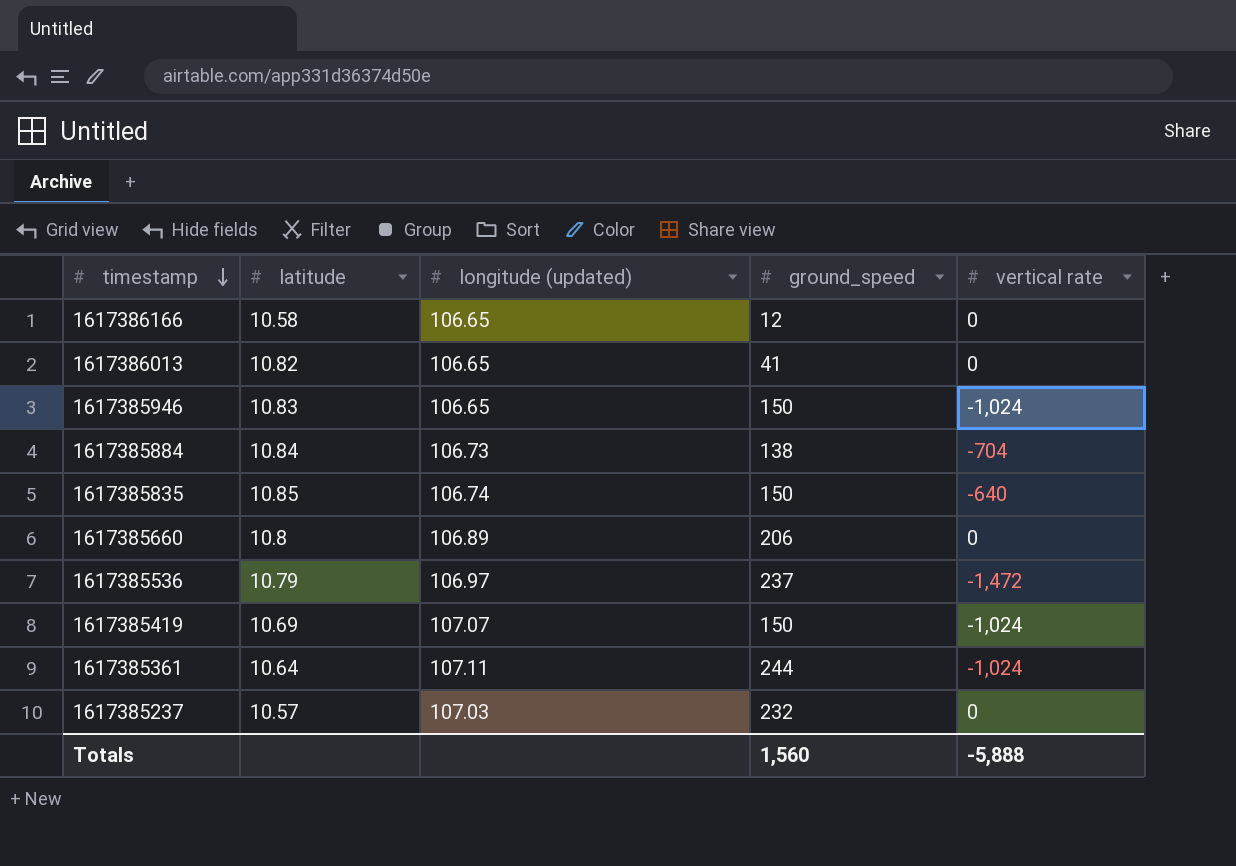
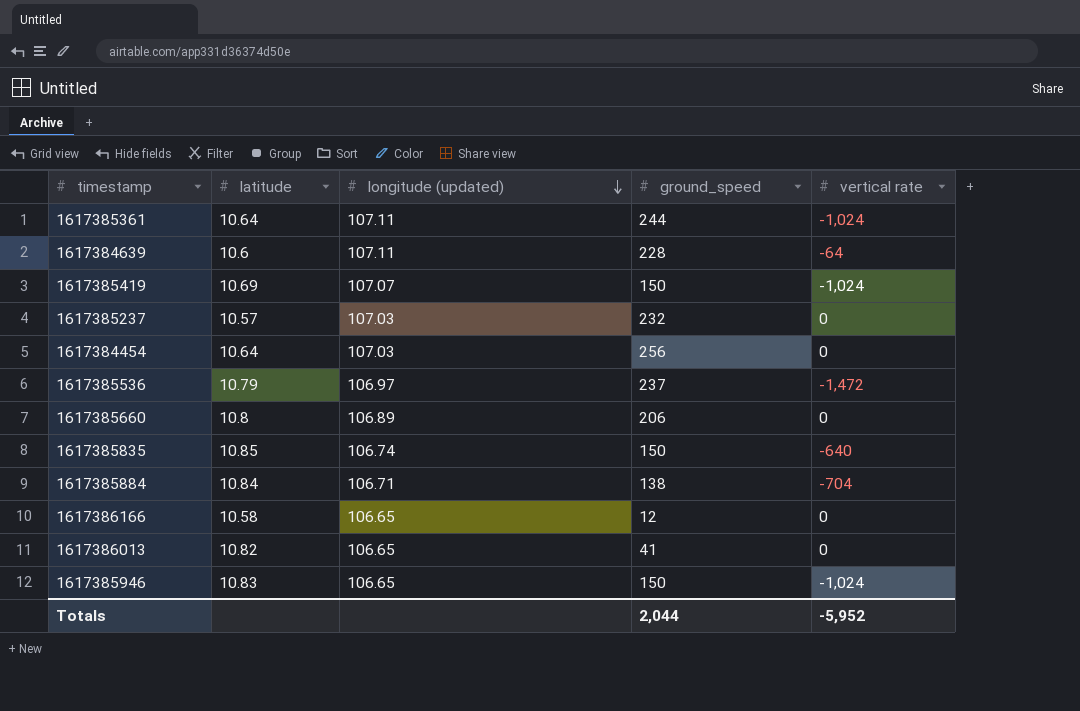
row order: timestamp descending -> longitude (updated) descending
row 1617384639: none -> 10.6 | 107.11 | 228 | -64
row 1617384454: none -> 10.64 | 107.03 | 256 | 0
1617385884 | longitude (updated): 106.73 -> 106.71
Totals | ground_speed: 1,560 -> 2,044
Totals | vertical rate: -5,888 -> -5,952

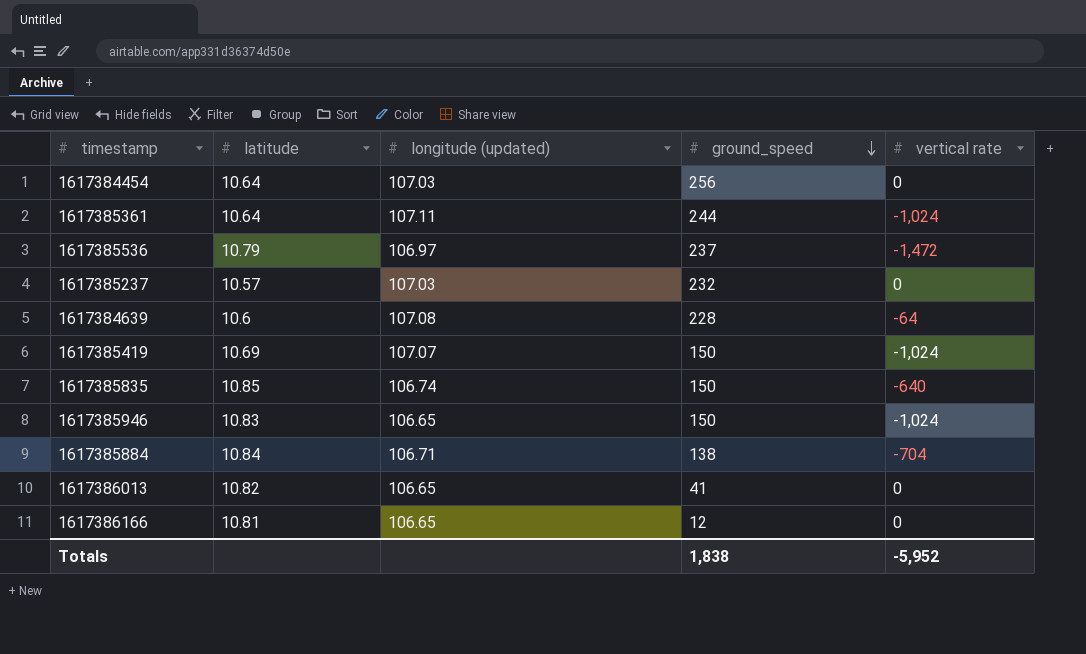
row order: longitude (updated) descending -> ground_speed descending
row 1617385660: 10.8 | 106.89 | 206 | 0 -> none
1617384639 | longitude (updated): 107.11 -> 107.08
1617386166 | latitude: 10.58 -> 10.81
Totals | ground_speed: 2,044 -> 1,838

